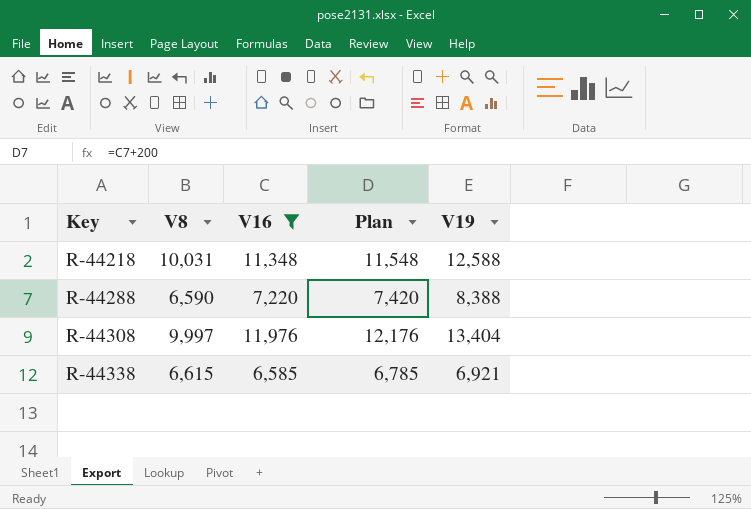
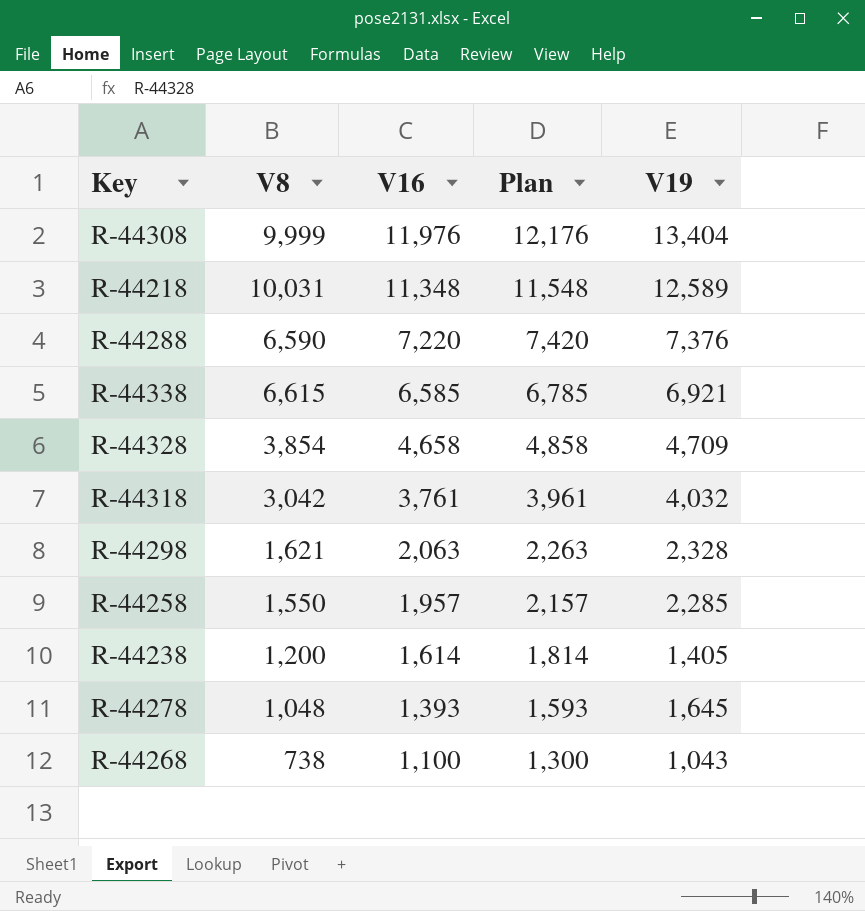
filter: V16 >= 6,585 -> none
row order: Key ascending -> V16 descending
R-44308 | V8: 9,997 -> 9,999
R-44218 | V19: 12,588 -> 12,589
R-44288 | V19: 8,388 -> 7,376

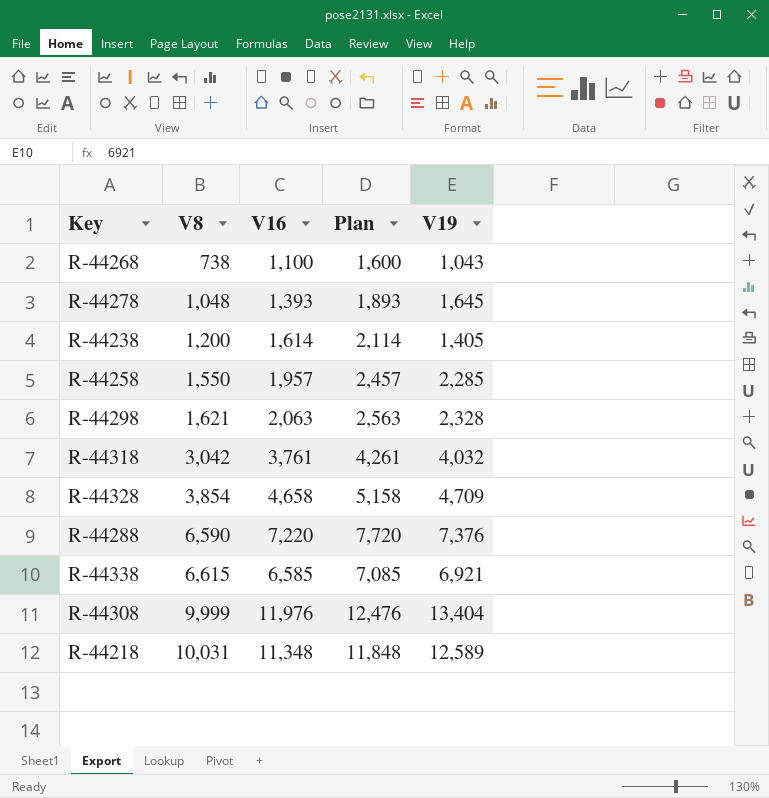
row order: V16 descending -> V8 ascending
column Plan | formula: [V16] + 200 -> [V16] + 500

